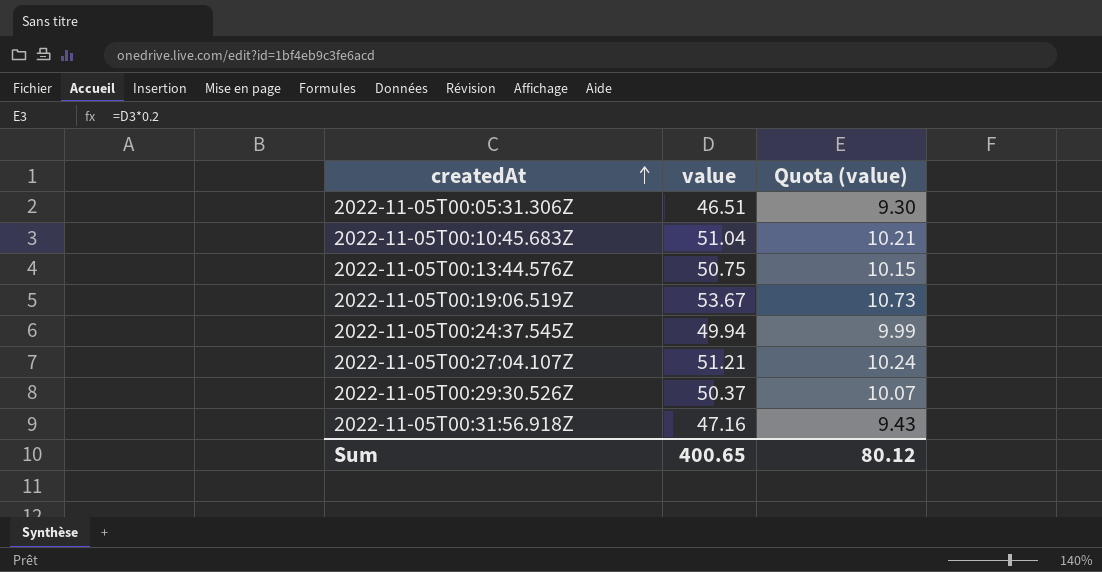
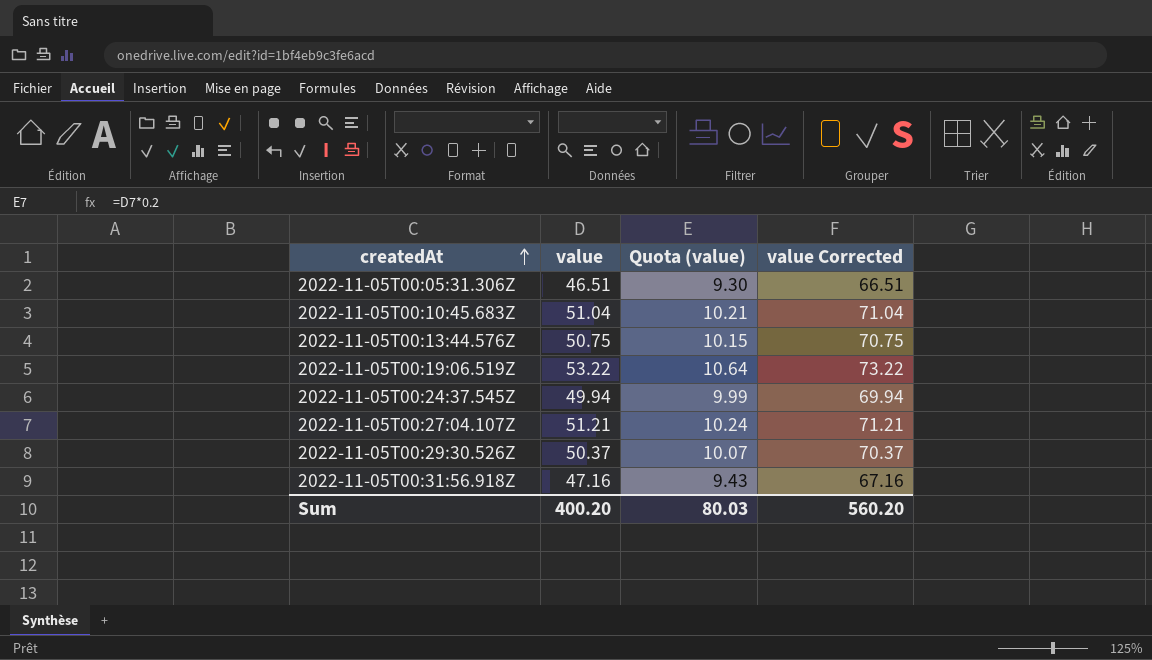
column value Corrected | formula: none -> [value] + 20
2022-11-05T00:19:06.519Z | value: 53.67 -> 53.22
2022-11-05T00:19:06.519Z | Quota (value): 10.73 -> 10.64
Sum | value: 400.65 -> 400.20
Sum | Quota (value): 80.12 -> 80.03

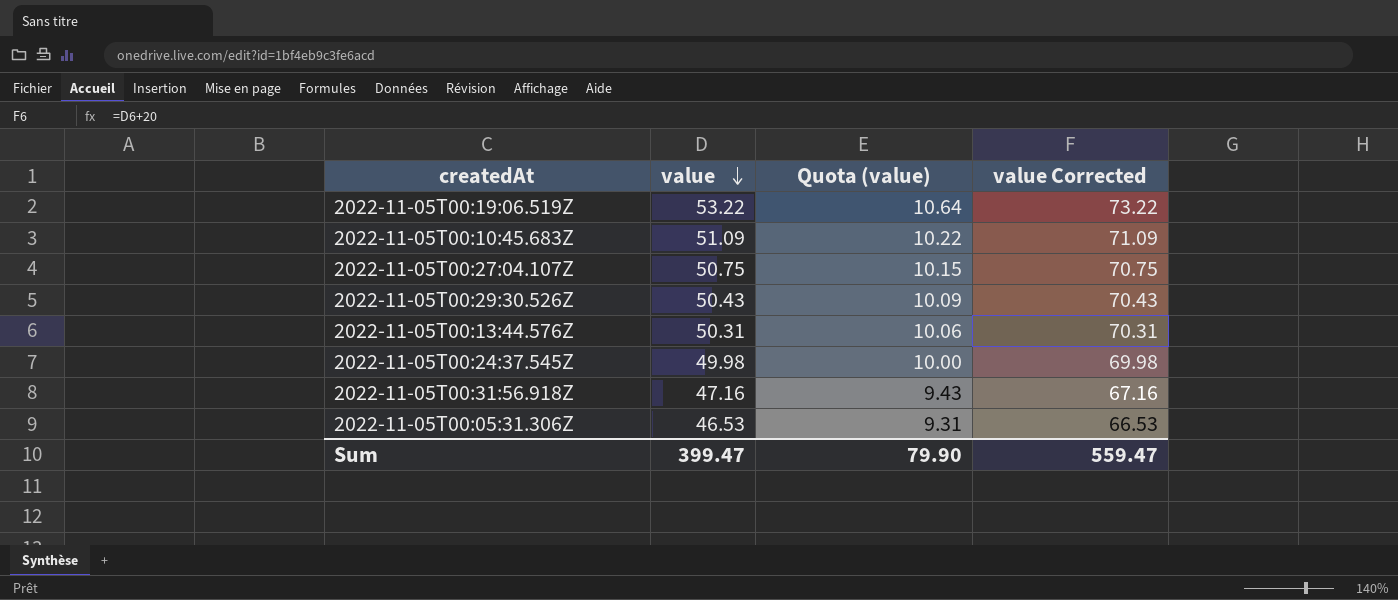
row order: createdAt ascending -> value descending
2022-11-05T00:10:45.683Z | value: 51.04 -> 51.09
2022-11-05T00:10:45.683Z | Quota (value): 10.21 -> 10.22
2022-11-05T00:10:45.683Z | value Corrected: 71.04 -> 71.09
2022-11-05T00:27:04.107Z | value: 51.21 -> 50.75
2022-11-05T00:27:04.107Z | Quota (value): 10.24 -> 10.15
2022-11-05T00:27:04.107Z | value Corrected: 71.21 -> 70.75
2022-11-05T00:29:30.526Z | value: 50.37 -> 50.43
2022-11-05T00:29:30.526Z | Quota (value): 10.07 -> 10.09
2022-11-05T00:29:30.526Z | value Corrected: 70.37 -> 70.43
2022-11-05T00:13:44.576Z | value: 50.75 -> 50.31
2022-11-05T00:13:44.576Z | Quota (value): 10.15 -> 10.06
2022-11-05T00:13:44.576Z | value Corrected: 70.75 -> 70.31
2022-11-05T00:24:37.545Z | value: 49.94 -> 49.98
2022-11-05T00:24:37.545Z | Quota (value): 9.99 -> 10.00
2022-11-05T00:24:37.545Z | value Corrected: 69.94 -> 69.98
2022-11-05T00:05:31.306Z | value: 46.51 -> 46.53
2022-11-05T00:05:31.306Z | Quota (value): 9.30 -> 9.31
2022-11-05T00:05:31.306Z | value Corrected: 66.51 -> 66.53
Sum | value: 400.20 -> 399.47
Sum | Quota (value): 80.03 -> 79.90
Sum | value Corrected: 560.20 -> 559.47

